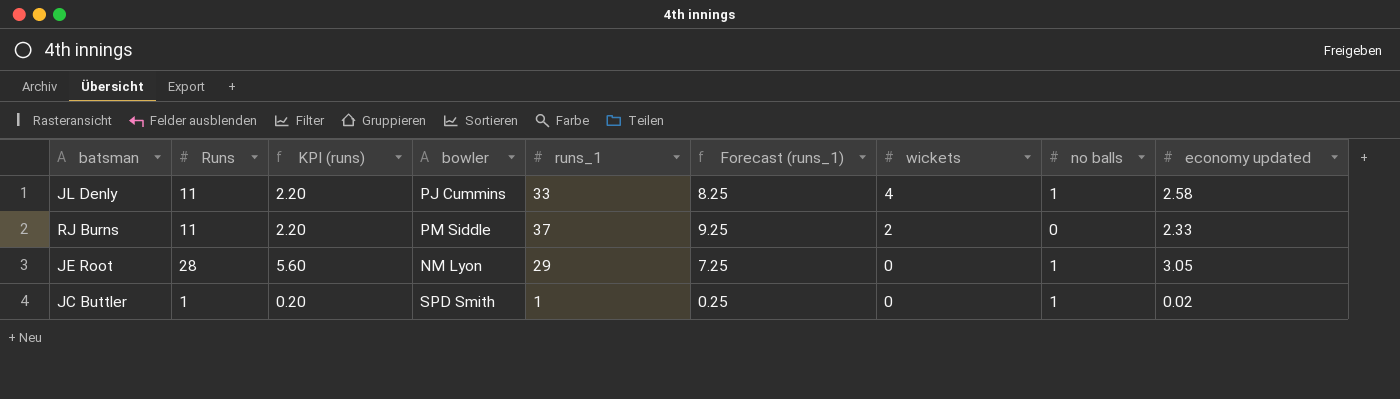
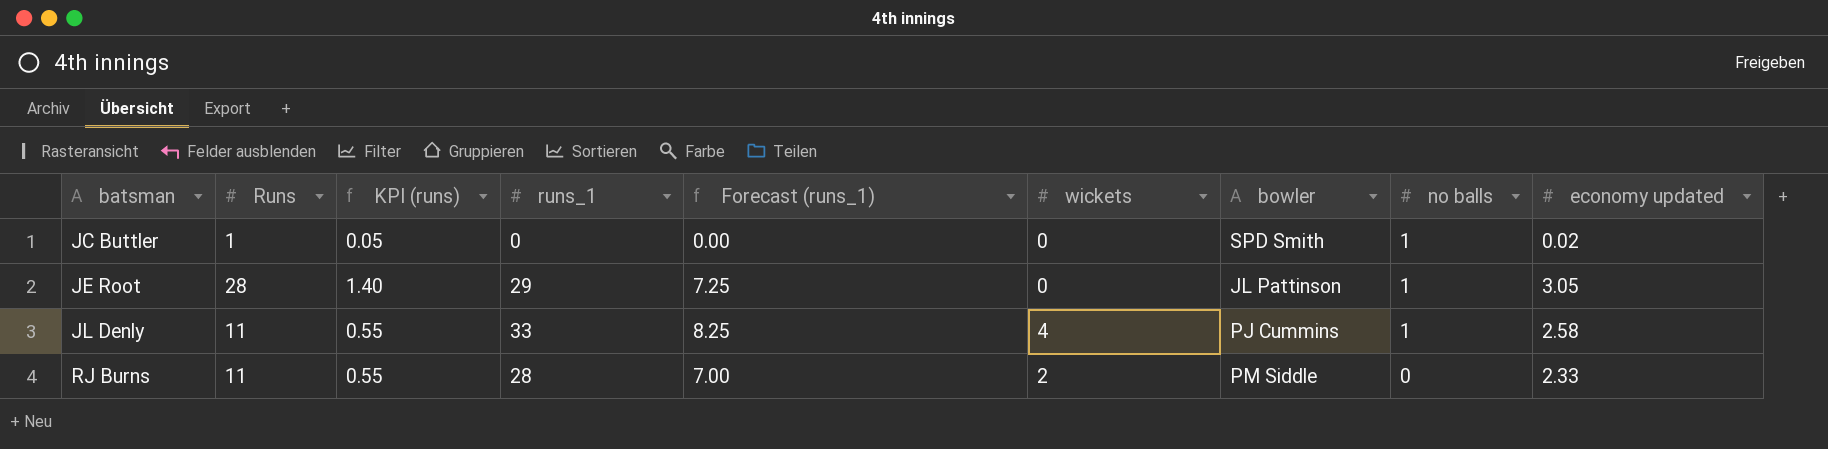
row order: wickets descending -> batsman ascending
column KPI (runs) | formula: [Runs] * 0.2 -> [Runs] * 0.05
column bowler | position: 4 -> 7
JC Buttler | runs_1: 1 -> 0
JC Buttler | Forecast (runs_1): 0.25 -> 0.00
JE Root | bowler: NM Lyon -> JL Pattinson
RJ Burns | runs_1: 37 -> 28
RJ Burns | Forecast (runs_1): 9.25 -> 7.00

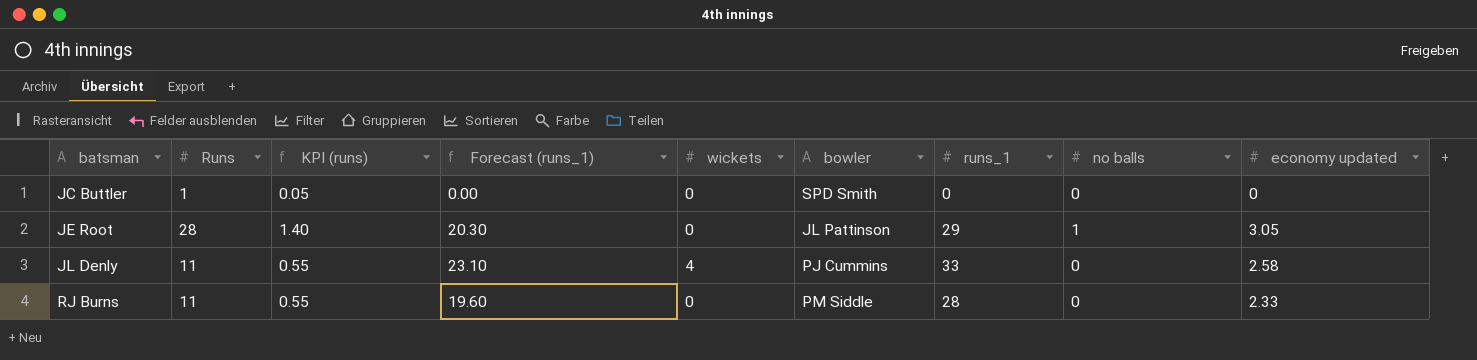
column Forecast (runs_1) | formula: [runs_1] * 0.25 -> [runs_1] * 0.7
column runs_1 | position: 4 -> 7
JC Buttler | no balls: 1 -> 0
JC Buttler | economy updated: 0.02 -> 0
JL Denly | no balls: 1 -> 0
RJ Burns | wickets: 2 -> 0

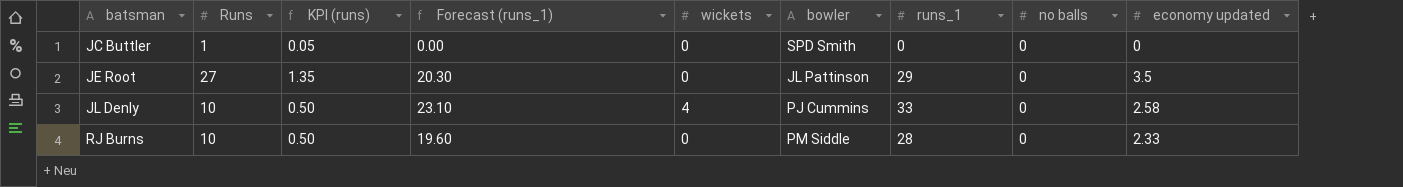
JE Root | Runs: 28 -> 27
JE Root | KPI (runs): 1.40 -> 1.35
JE Root | no balls: 1 -> 0
JE Root | economy updated: 3.05 -> 3.5
JL Denly | Runs: 11 -> 10
JL Denly | KPI (runs): 0.55 -> 0.50
RJ Burns | Runs: 11 -> 10
RJ Burns | KPI (runs): 0.55 -> 0.50

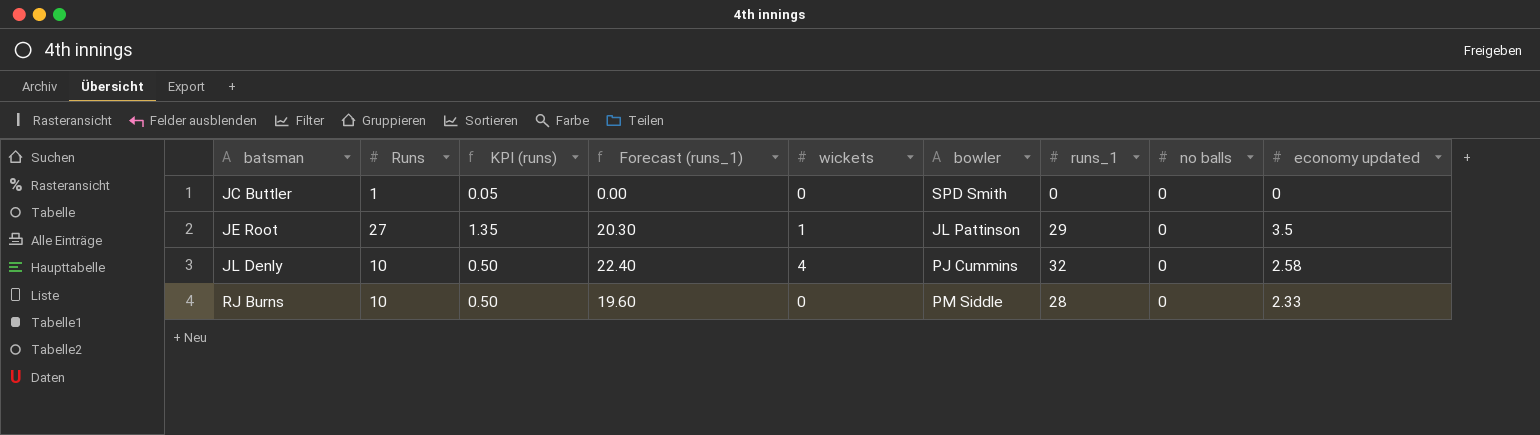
JE Root | wickets: 0 -> 1
JL Denly | Forecast (runs_1): 23.10 -> 22.40
JL Denly | runs_1: 33 -> 32

